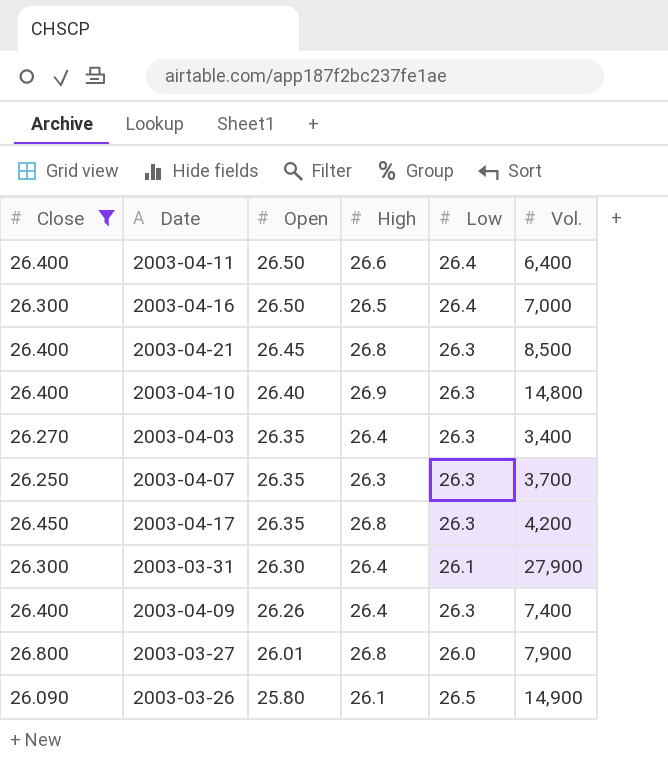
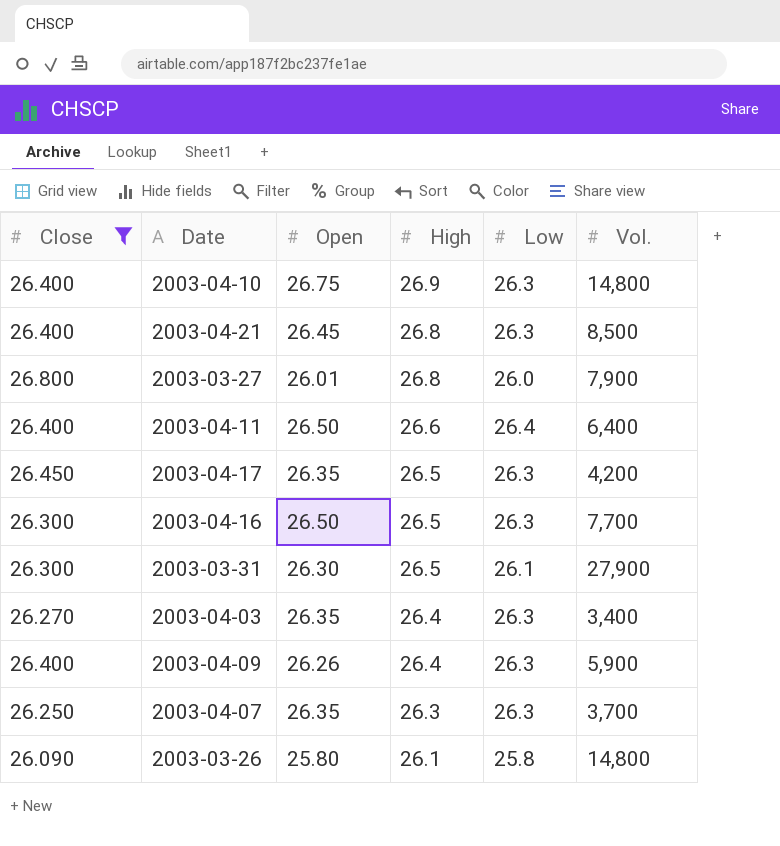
row order: Open descending -> High descending
2003-04-10 | Open: 26.40 -> 26.75
2003-04-17 | High: 26.8 -> 26.5
2003-04-16 | Low: 26.4 -> 26.3
2003-04-16 | Vol.: 7,000 -> 7,700
2003-03-31 | High: 26.4 -> 26.5
2003-04-09 | Vol.: 7,400 -> 5,900
2003-03-26 | Low: 26.5 -> 25.8
2003-03-26 | Vol.: 14,900 -> 14,800

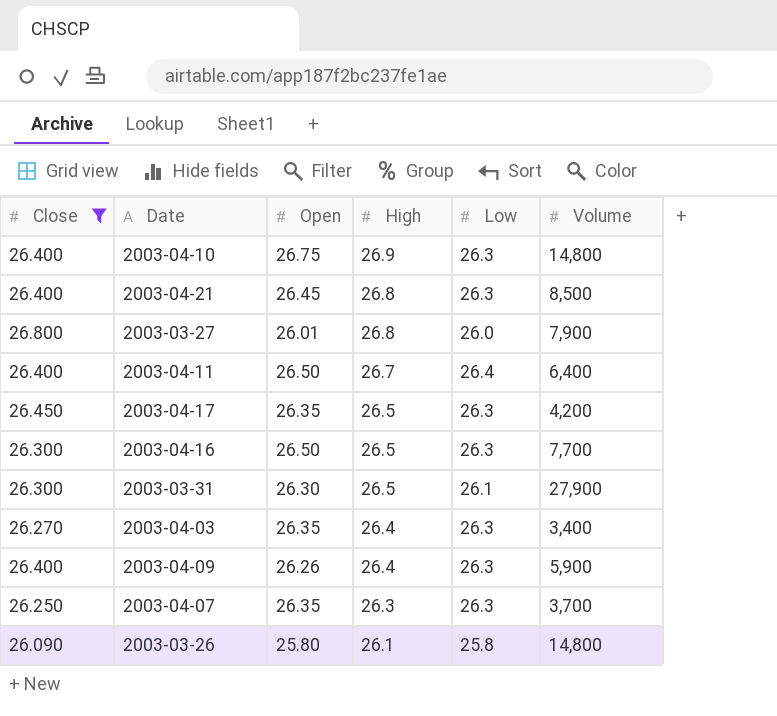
column name: Vol. -> Volume
2003-04-11 | High: 26.6 -> 26.7

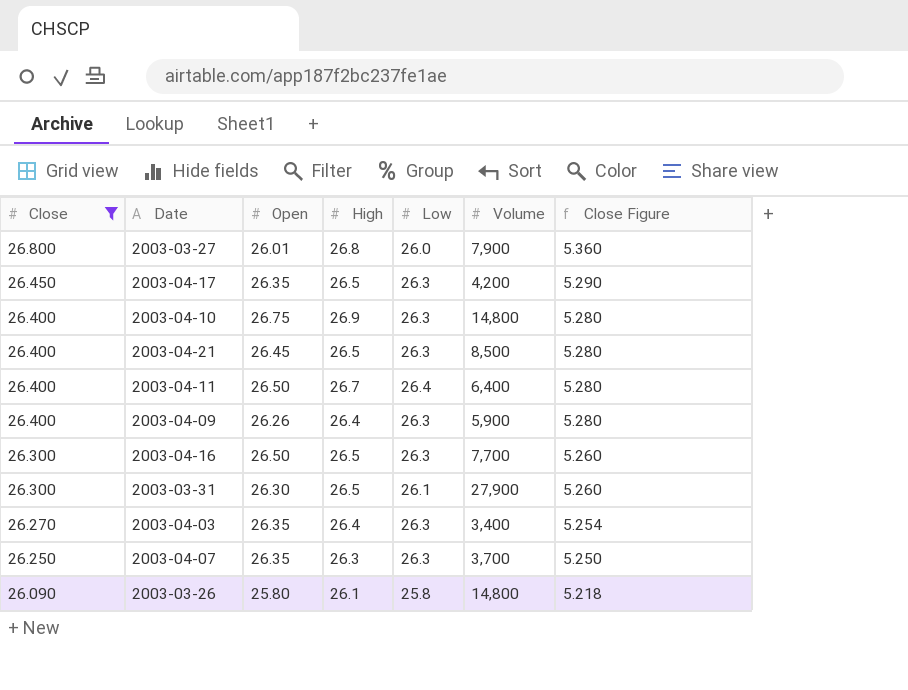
row order: High descending -> Close descending
column Close Figure | formula: none -> [Close] * 0.2
2003-04-21 | High: 26.8 -> 26.5

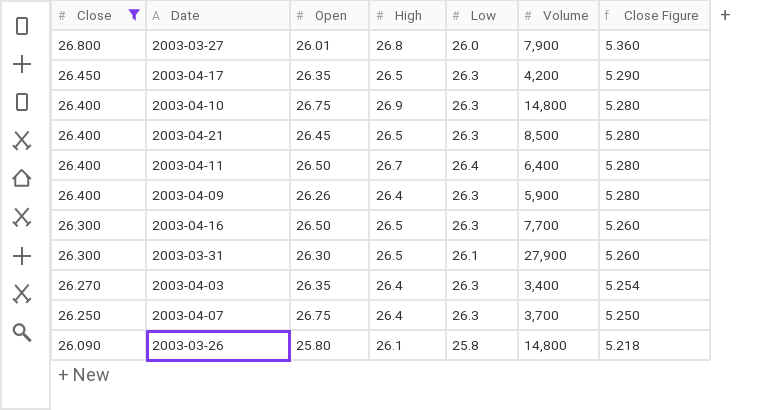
2003-04-07 | Open: 26.35 -> 26.75
2003-04-07 | High: 26.3 -> 26.4

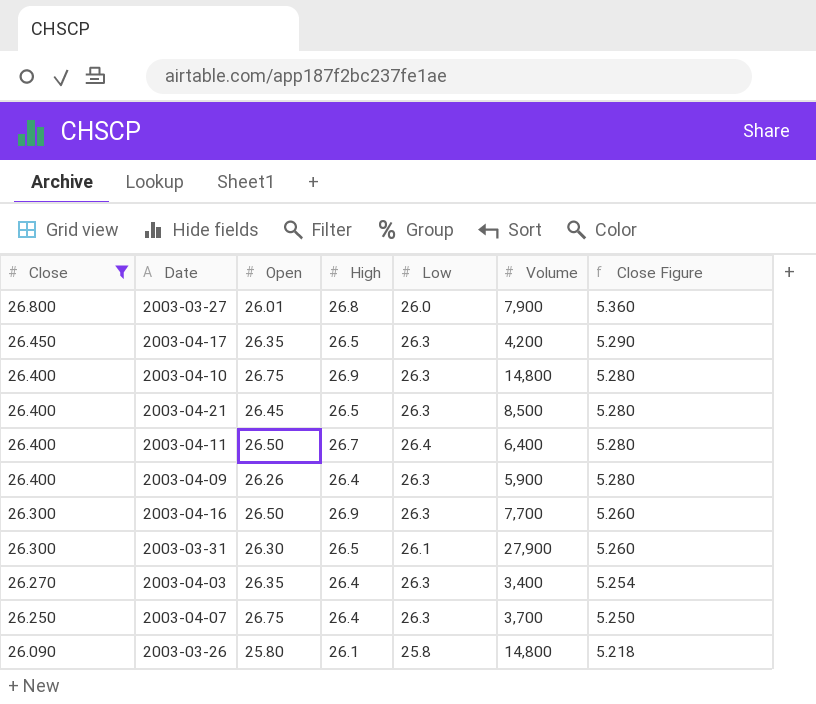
2003-04-16 | High: 26.5 -> 26.9

